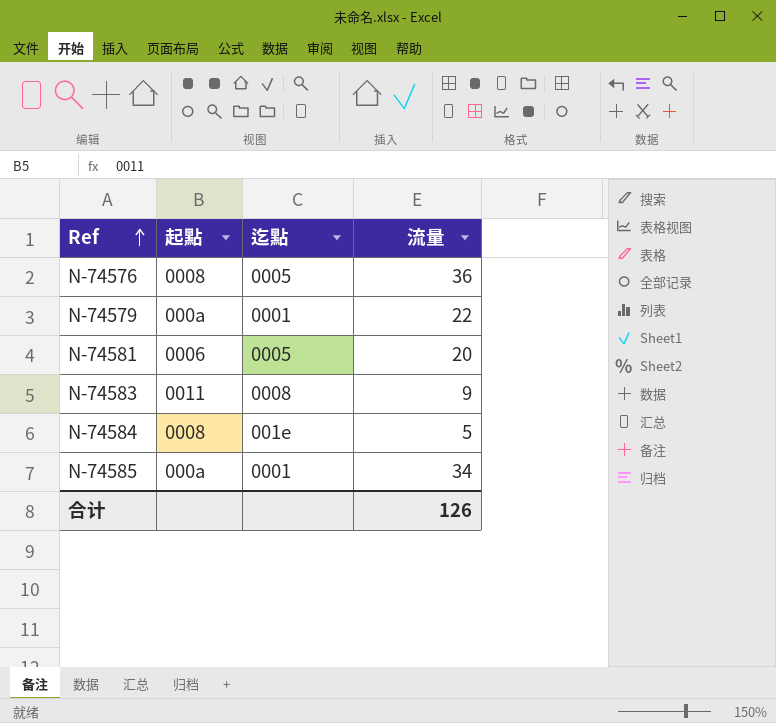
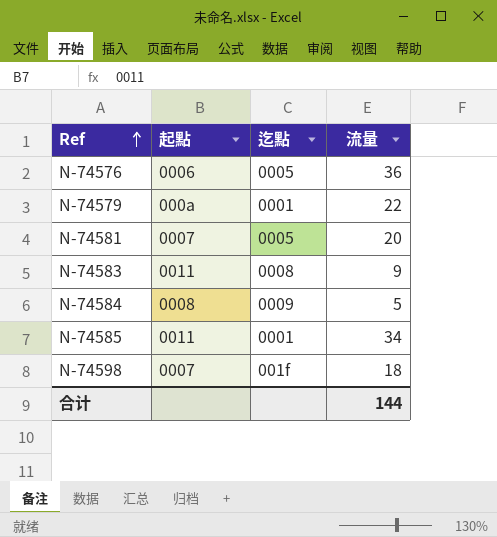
N-74576 | 起點: 0008 -> 0006
N-74581 | 起點: 0006 -> 0007
N-74584 | 迄點: 001e -> 0009
N-74585 | 起點: 000a -> 0011
row N-74598: none -> 0007 | 001f | 18
合计 | 流量: 126 -> 144

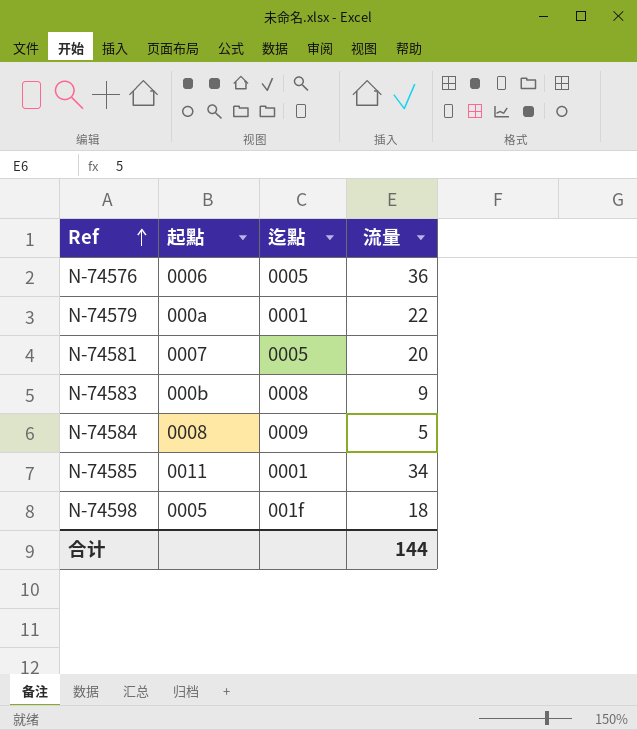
N-74583 | 起點: 0011 -> 000b
N-74598 | 起點: 0007 -> 0005

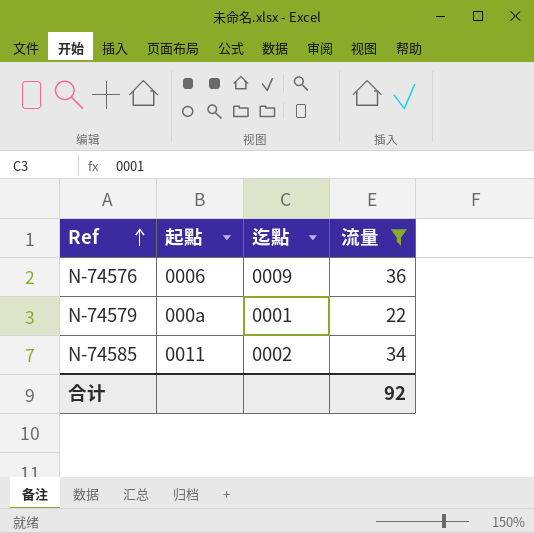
filter: none -> 流量 >= 22
N-74576 | 迄點: 0005 -> 0009
N-74585 | 迄點: 0001 -> 0002
合计 | 流量: 144 -> 92

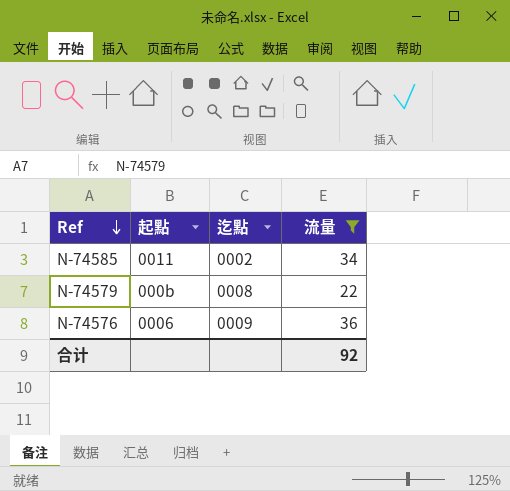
row order: Ref ascending -> Ref descending
N-74579 | 起點: 000a -> 000b
N-74579 | 迄點: 0001 -> 0008

